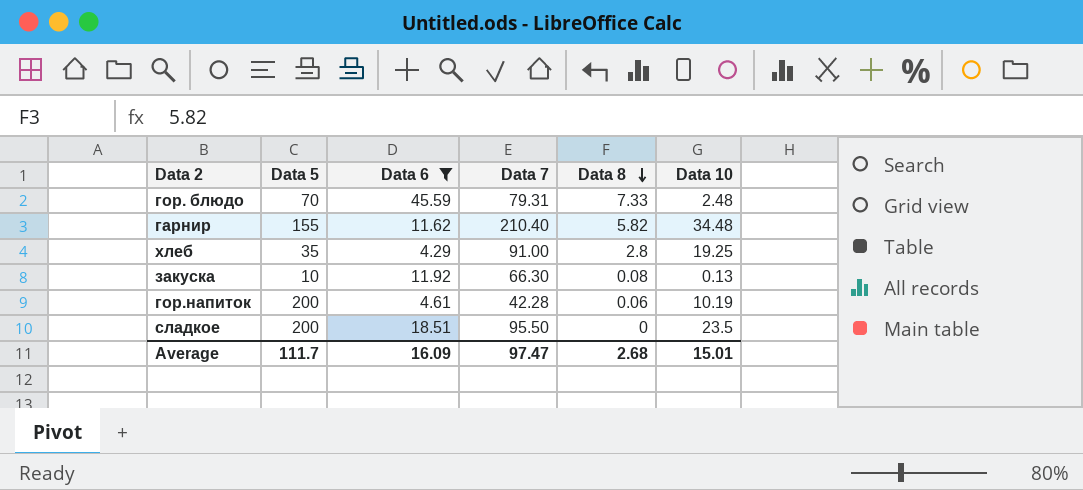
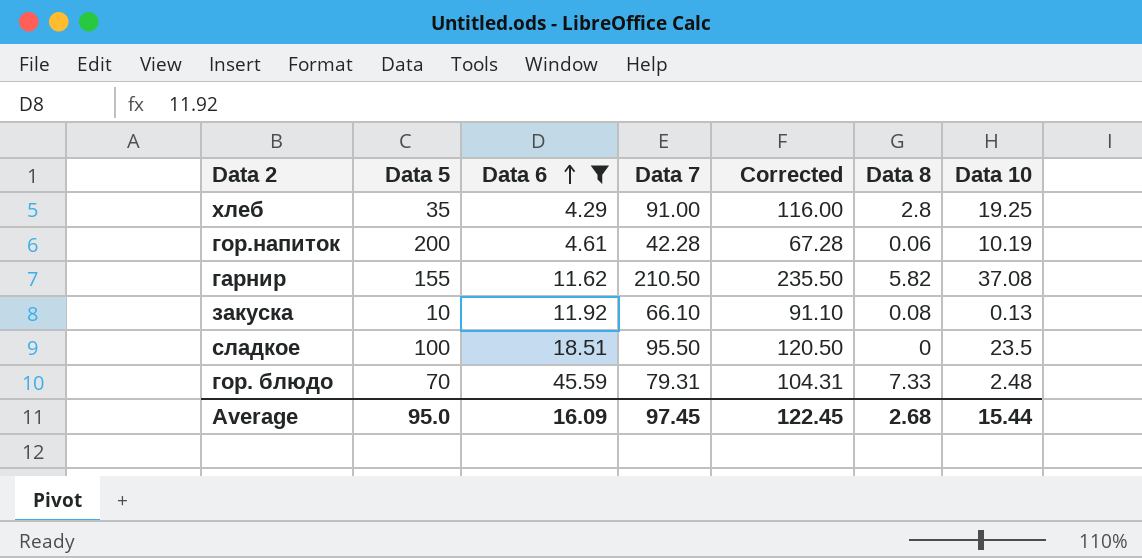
row order: Data 8 descending -> Data 6 ascending
column Corrected | formula: none -> [Data 7] + 25
гарнир | Data 7: 210.40 -> 210.50
гарнир | Data 10: 34.48 -> 37.08
закуска | Data 7: 66.30 -> 66.10
сладкое | Data 5: 200 -> 100
Average | Data 5: 111.7 -> 95.0
Average | Data 7: 97.47 -> 97.45
Average | Data 10: 15.01 -> 15.44

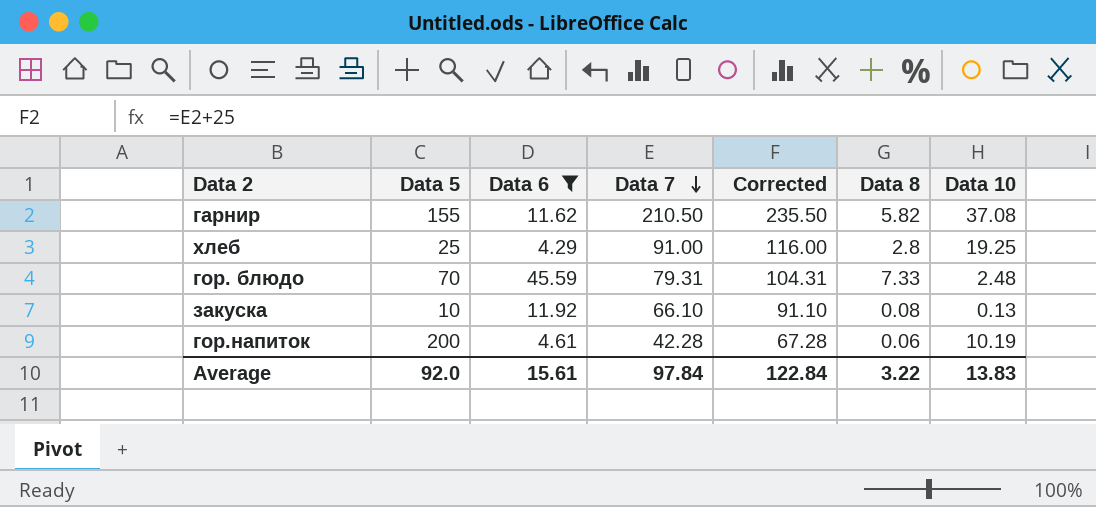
row order: Data 6 ascending -> Data 7 descending
row сладкое: 100 | 18.51 | 95.50 | 120.50 | 0 | 23.5 -> none
хлеб | Data 5: 35 -> 25
Average | Data 5: 95.0 -> 92.0
Average | Data 6: 16.09 -> 15.61
Average | Data 7: 97.45 -> 97.84
Average | Corrected: 122.45 -> 122.84
Average | Data 8: 2.68 -> 3.22
Average | Data 10: 15.44 -> 13.83

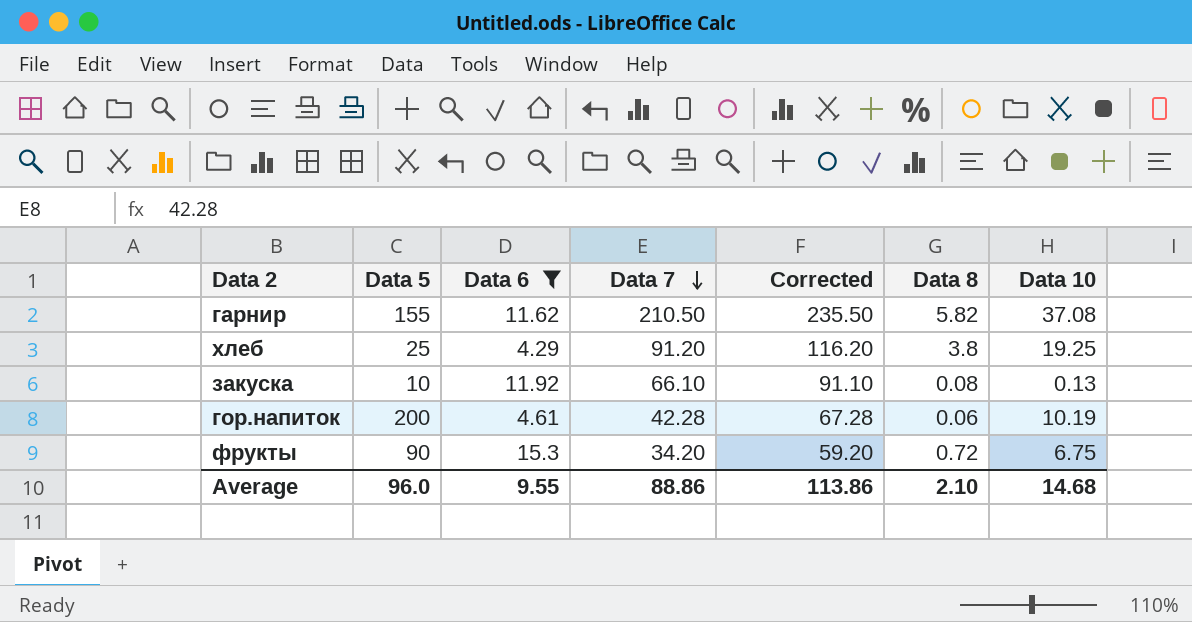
row гор. блюдо: 70 | 45.59 | 79.31 | 104.31 | 7.33 | 2.48 -> none
хлеб | Data 7: 91.00 -> 91.20
хлеб | Corrected: 116.00 -> 116.20
хлеб | Data 8: 2.8 -> 3.8
row фрукты: none -> 90 | 15.3 | 34.20 | 59.20 | 0.72 | 6.75
Average | Data 5: 92.0 -> 96.0
Average | Data 6: 15.61 -> 9.55
Average | Data 7: 97.84 -> 88.86
Average | Corrected: 122.84 -> 113.86
Average | Data 8: 3.22 -> 2.10
Average | Data 10: 13.83 -> 14.68

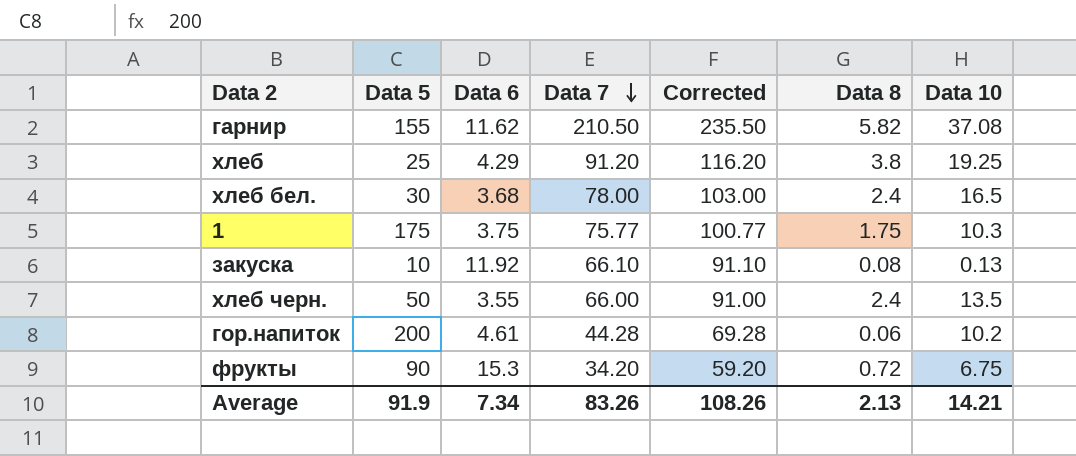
filter: Data 6 >= 4.29 -> none
гор.напиток | Data 7: 42.28 -> 44.28
гор.напиток | Corrected: 67.28 -> 69.28
гор.напиток | Data 10: 10.19 -> 10.2
Average | Data 5: 96.0 -> 91.9
Average | Data 6: 9.55 -> 7.34
Average | Data 7: 88.86 -> 83.26
Average | Corrected: 113.86 -> 108.26
Average | Data 8: 2.10 -> 2.13
Average | Data 10: 14.68 -> 14.21

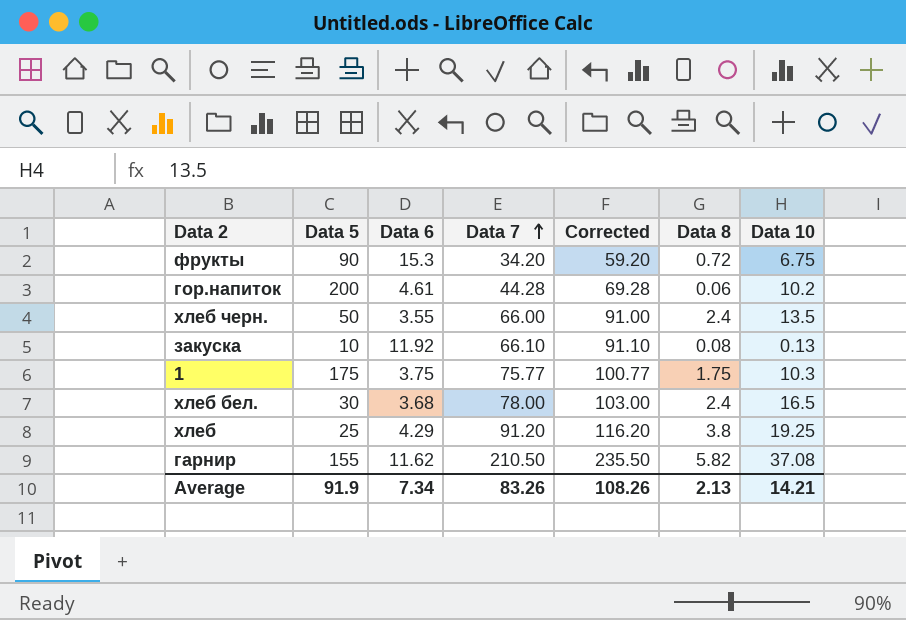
row order: Data 7 descending -> Data 7 ascending

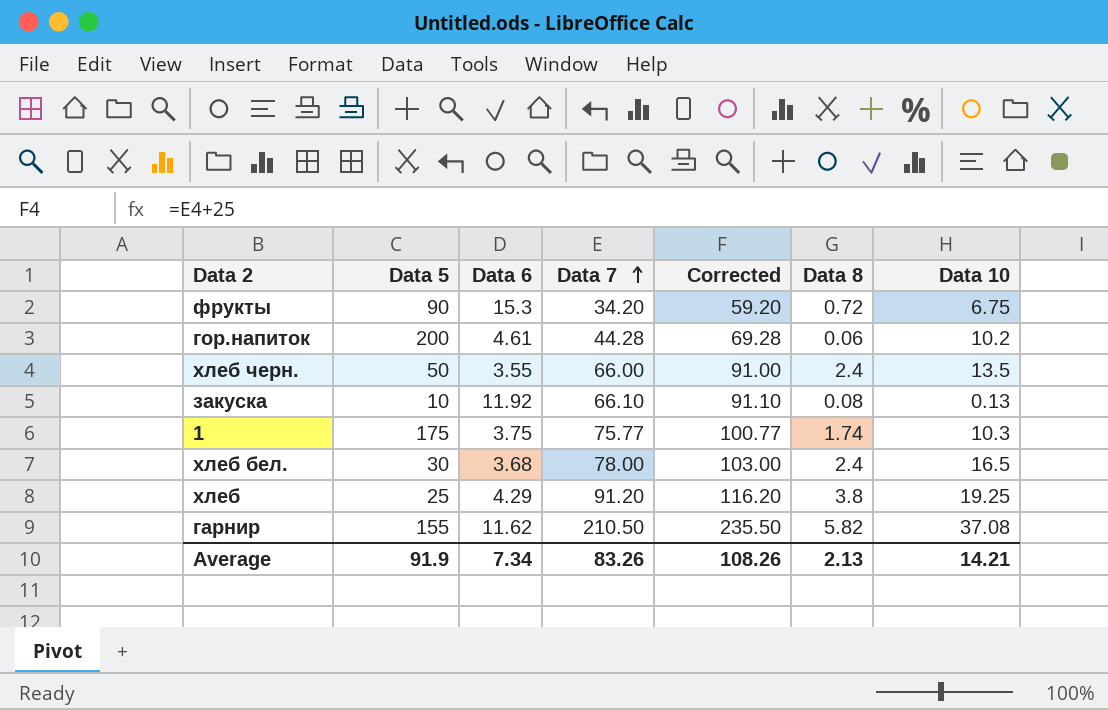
1 | Data 8: 1.75 -> 1.74

